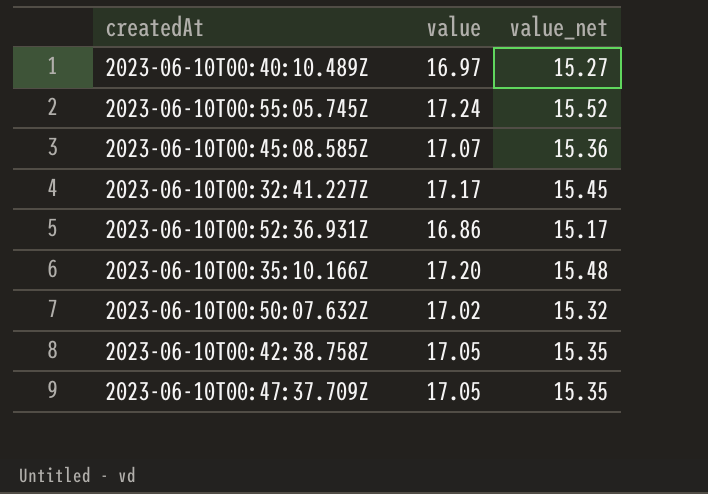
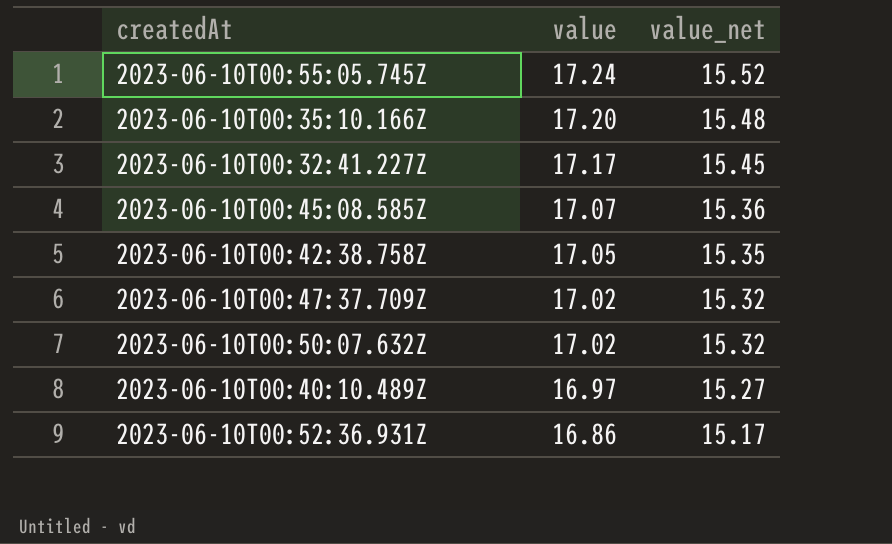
row order: none -> value descending
2023-06-10T00:47:37.709Z | value: 17.05 -> 17.02
2023-06-10T00:47:37.709Z | value_net: 15.35 -> 15.32

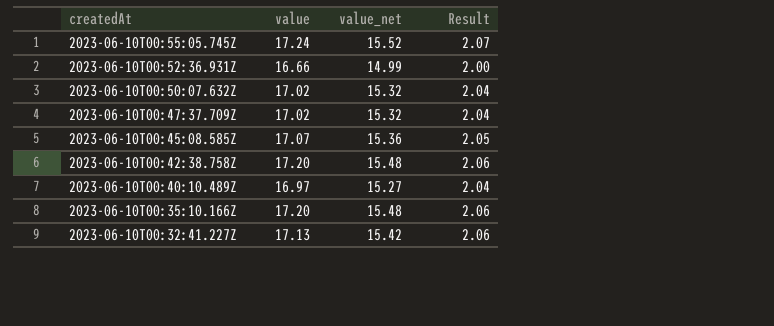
row order: value descending -> createdAt descending
column Result | formula: none -> [value] * 0.12
2023-06-10T00:52:36.931Z | value: 16.86 -> 16.66
2023-06-10T00:52:36.931Z | value_net: 15.17 -> 14.99
2023-06-10T00:42:38.758Z | value: 17.05 -> 17.20
2023-06-10T00:42:38.758Z | value_net: 15.35 -> 15.48
2023-06-10T00:32:41.227Z | value: 17.17 -> 17.13
2023-06-10T00:32:41.227Z | value_net: 15.45 -> 15.42

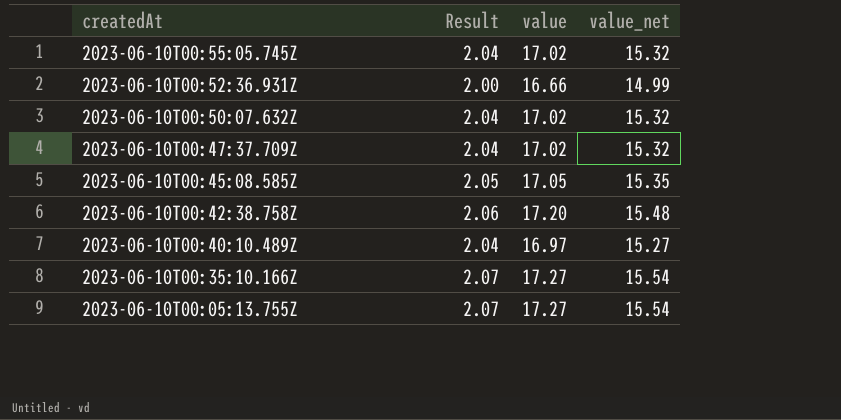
column Result | position: 4 -> 2
row 2023-06-10T00:32:41.227Z: 17.13 | 15.42 | 2.06 -> none
2023-06-10T00:55:05.745Z | Result: 2.07 -> 2.04
2023-06-10T00:55:05.745Z | value: 17.24 -> 17.02
2023-06-10T00:55:05.745Z | value_net: 15.52 -> 15.32
2023-06-10T00:45:08.585Z | value: 17.07 -> 17.05
2023-06-10T00:45:08.585Z | value_net: 15.36 -> 15.35
2023-06-10T00:35:10.166Z | Result: 2.06 -> 2.07
2023-06-10T00:35:10.166Z | value: 17.20 -> 17.27
2023-06-10T00:35:10.166Z | value_net: 15.48 -> 15.54
row 2023-06-10T00:05:13.755Z: none -> 2.07 | 17.27 | 15.54

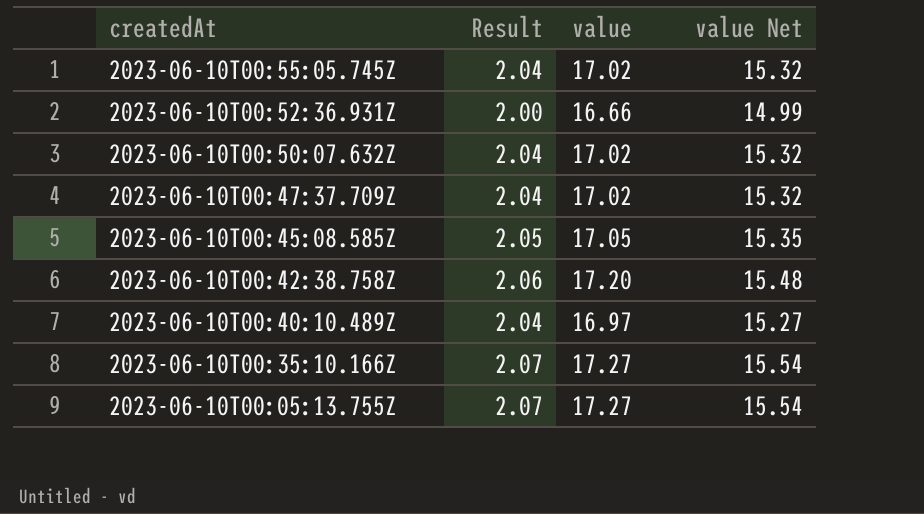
column name: value_net -> value Net

